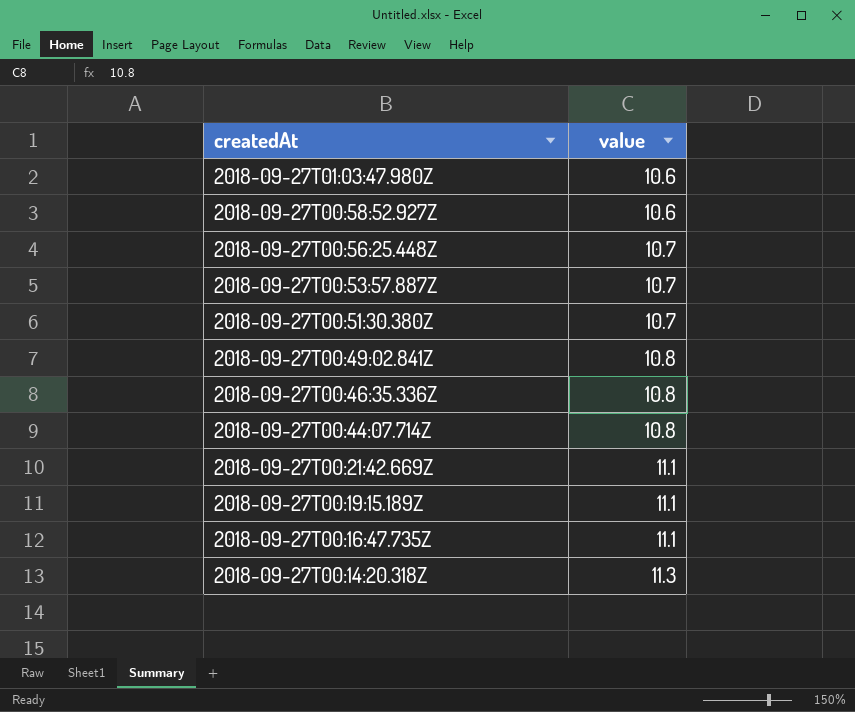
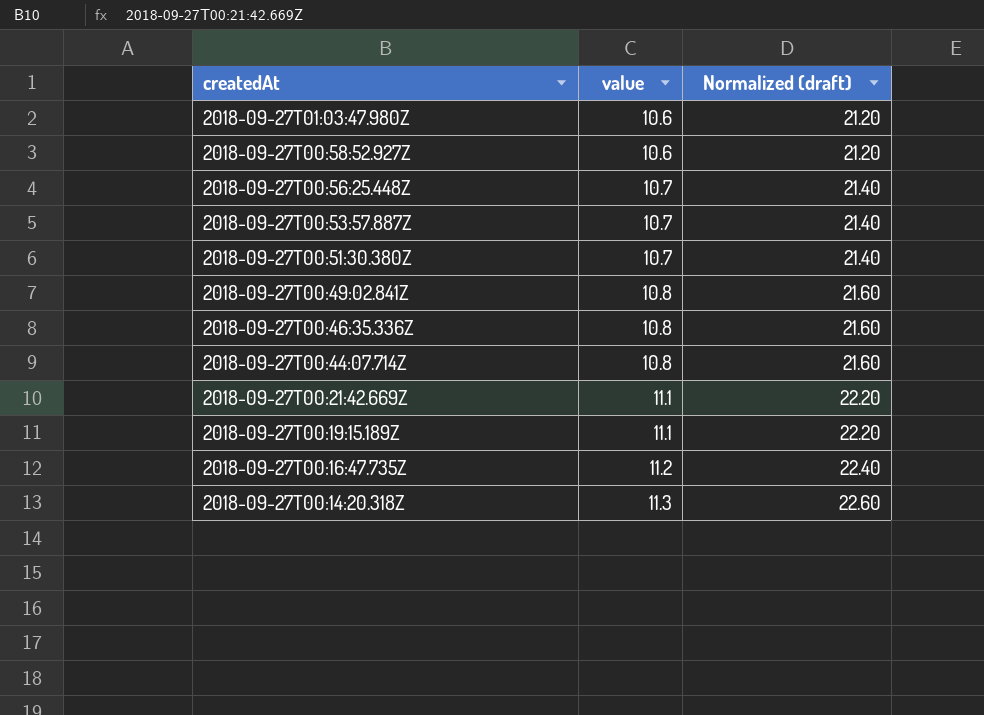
column Normalized (draft) | formula: none -> [value] * 2
2018-09-27T00:16:47.735Z | value: 11.1 -> 11.2

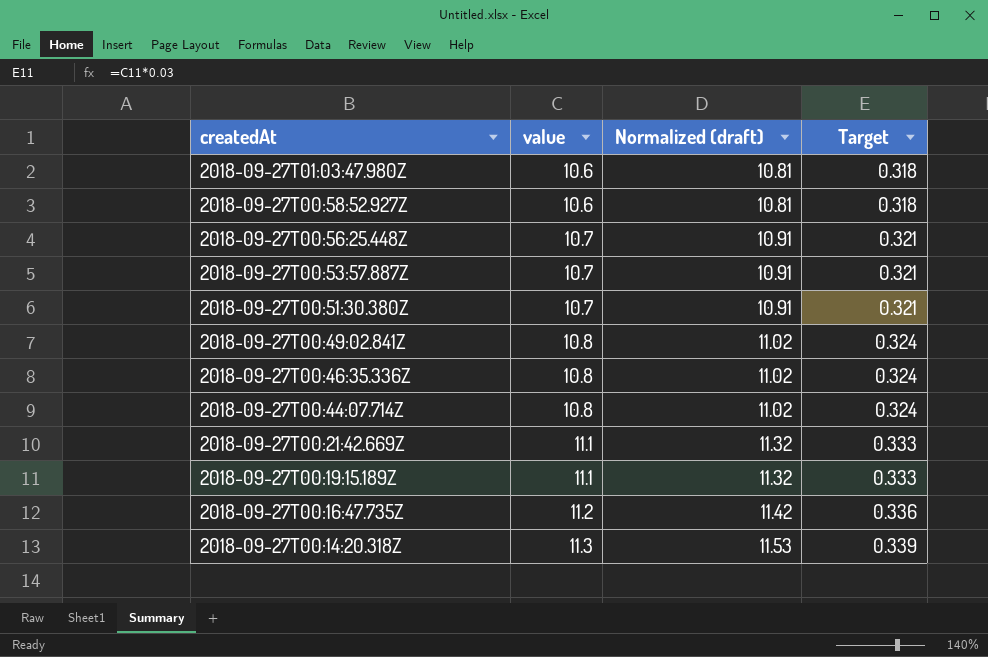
column Normalized (draft) | formula: [value] * 2 -> [value] * 1.02
column Target | formula: none -> [value] * 0.03

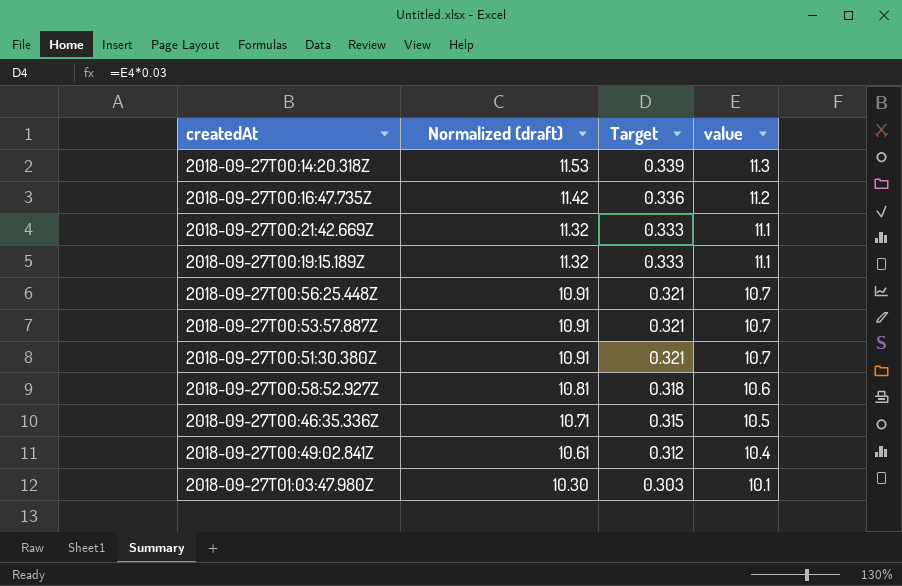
row order: createdAt descending -> Normalized (draft) descending
column value | position: 2 -> 4
row 2018-09-27T00:44:07.714Z: 10.8 | 11.02 | 0.324 -> none
2018-09-27T00:46:35.336Z | Normalized (draft): 11.02 -> 10.71
2018-09-27T00:46:35.336Z | Target: 0.324 -> 0.315
2018-09-27T00:46:35.336Z | value: 10.8 -> 10.5
2018-09-27T00:49:02.841Z | Normalized (draft): 11.02 -> 10.61
2018-09-27T00:49:02.841Z | Target: 0.324 -> 0.312
2018-09-27T00:49:02.841Z | value: 10.8 -> 10.4
2018-09-27T01:03:47.980Z | Normalized (draft): 10.81 -> 10.30
2018-09-27T01:03:47.980Z | Target: 0.318 -> 0.303
2018-09-27T01:03:47.980Z | value: 10.6 -> 10.1

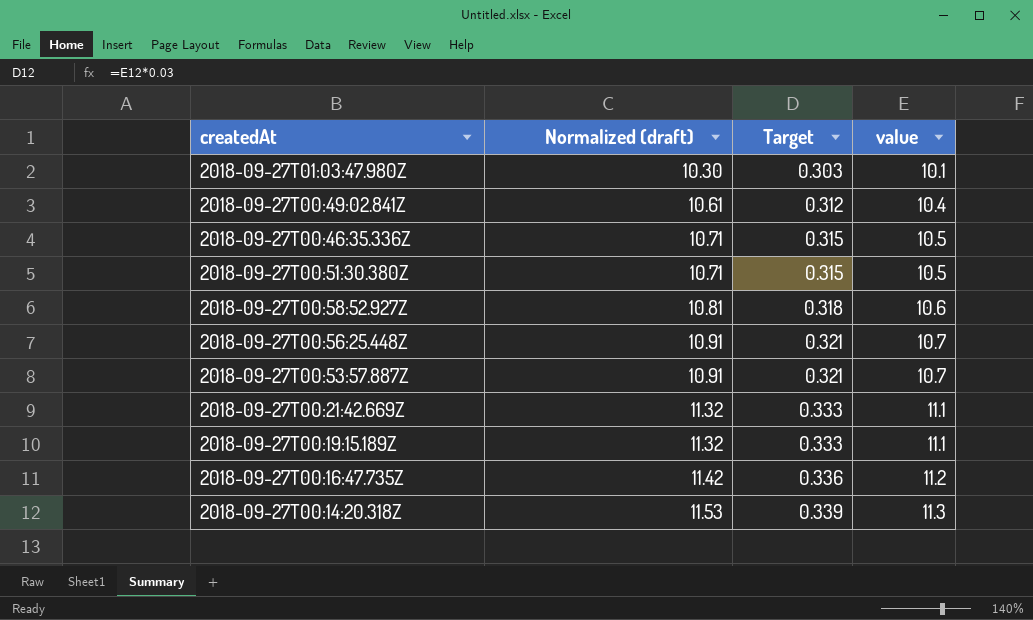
row order: Normalized (draft) descending -> Normalized (draft) ascending
2018-09-27T00:51:30.380Z | Normalized (draft): 10.91 -> 10.71
2018-09-27T00:51:30.380Z | Target: 0.321 -> 0.315
2018-09-27T00:51:30.380Z | value: 10.7 -> 10.5

